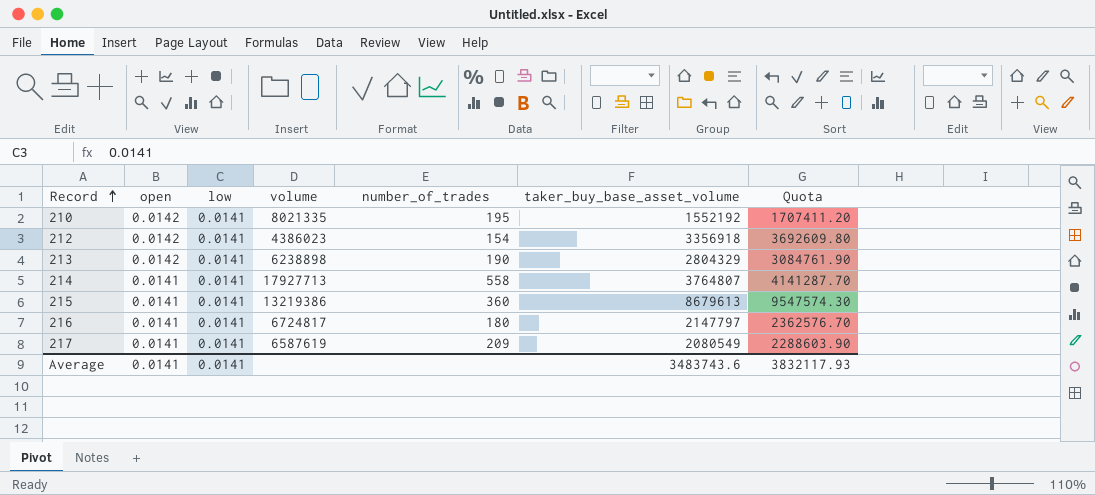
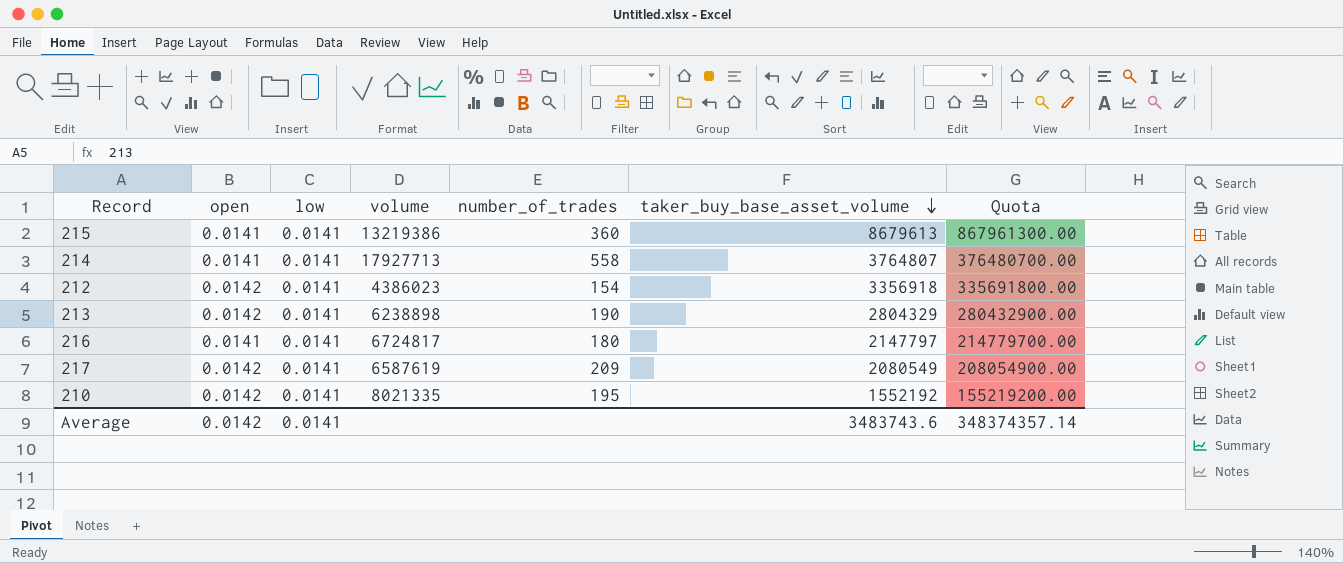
row order: Record ascending -> taker_buy_base_asset_volume descending
column Quota | formula: [taker_buy_base_asset_volume] * 1.1 -> [taker_buy_base_asset_volume] * 100
217 | open: 0.0141 -> 0.0142
Average | open: 0.0141 -> 0.0142
Average | Quota: 3832117.93 -> 348374357.14

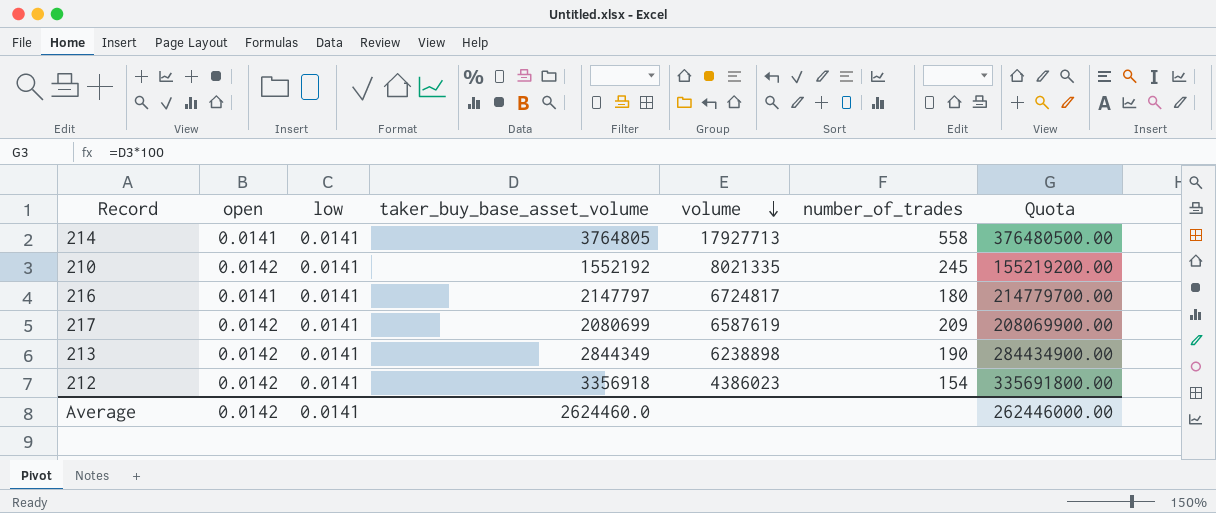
row order: taker_buy_base_asset_volume descending -> volume descending
column taker_buy_base_asset_volume | position: 6 -> 4
row 215: 0.0141 | 0.0141 | 13219386 | 360 | 8679613 | 867961300.00 -> none
214 | taker_buy_base_asset_volume: 3764807 -> 3764805
214 | Quota: 376480700.00 -> 376480500.00
210 | number_of_trades: 195 -> 245
217 | taker_buy_base_asset_volume: 2080549 -> 2080699
217 | Quota: 208054900.00 -> 208069900.00
213 | taker_buy_base_asset_volume: 2804329 -> 2844349
213 | Quota: 280432900.00 -> 284434900.00
Average | taker_buy_base_asset_volume: 3483743.6 -> 2624460.0
Average | Quota: 348374357.14 -> 262446000.00

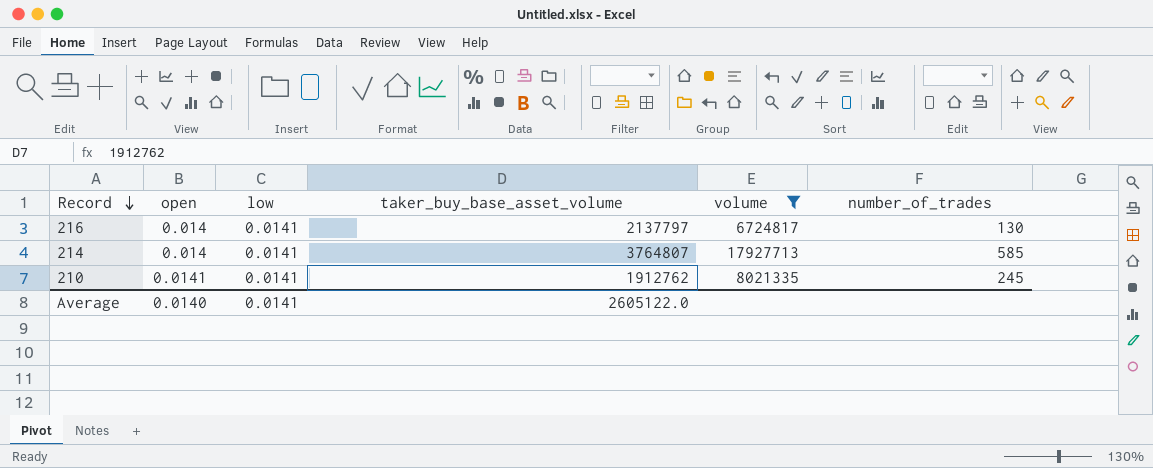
filter: none -> volume >= 6724817
row order: volume descending -> Record descending
column Quota | formula: [taker_buy_base_asset_volume] * 100 -> none
216 | open: 0.0141 -> 0.014
216 | taker_buy_base_asset_volume: 2147797 -> 2137797
216 | number_of_trades: 180 -> 130
214 | open: 0.0141 -> 0.014
214 | taker_buy_base_asset_volume: 3764805 -> 3764807
214 | number_of_trades: 558 -> 585
210 | open: 0.0142 -> 0.0141
210 | taker_buy_base_asset_volume: 1552192 -> 1912762
Average | open: 0.0142 -> 0.0140
Average | taker_buy_base_asset_volume: 2624460.0 -> 2605122.0

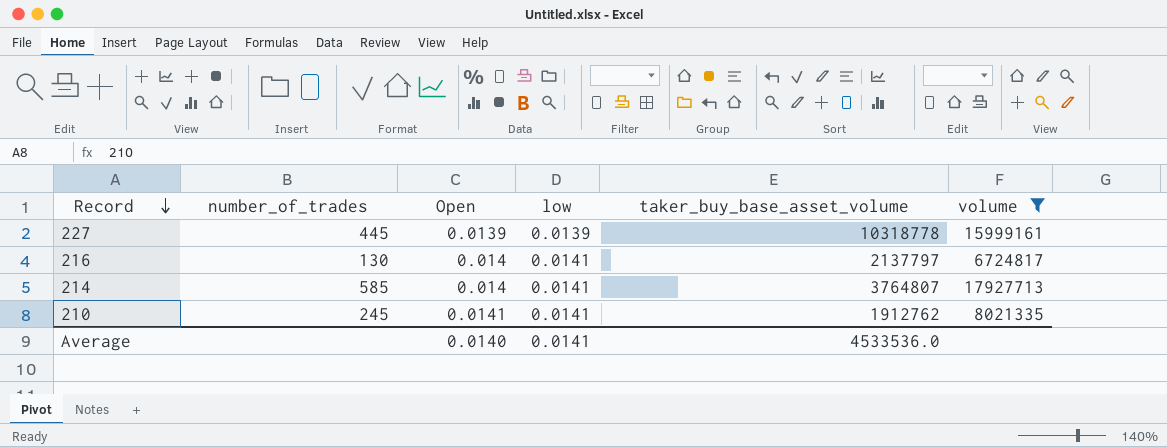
column number_of_trades | position: 6 -> 2
column name: open -> Open
row 227: none -> 445 | 0.0139 | 0.0139 | 10318778 | 15999161
Average | taker_buy_base_asset_volume: 2605122.0 -> 4533536.0

